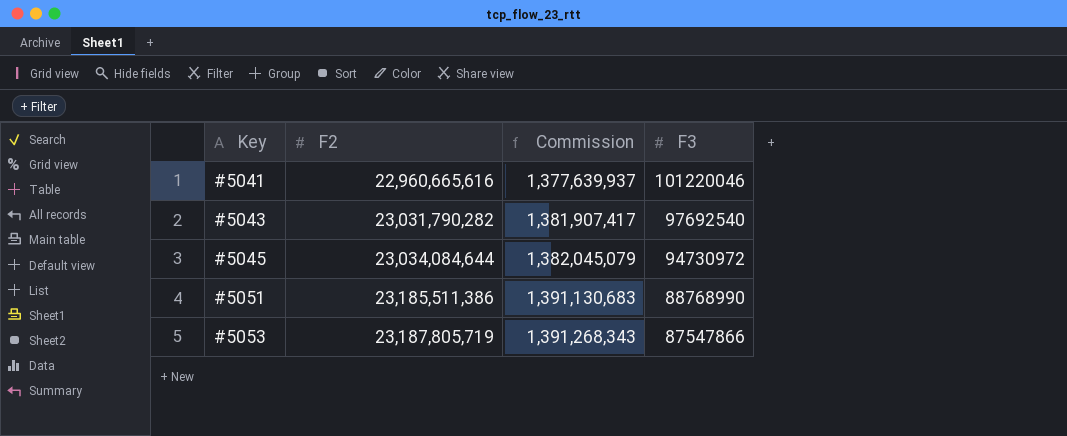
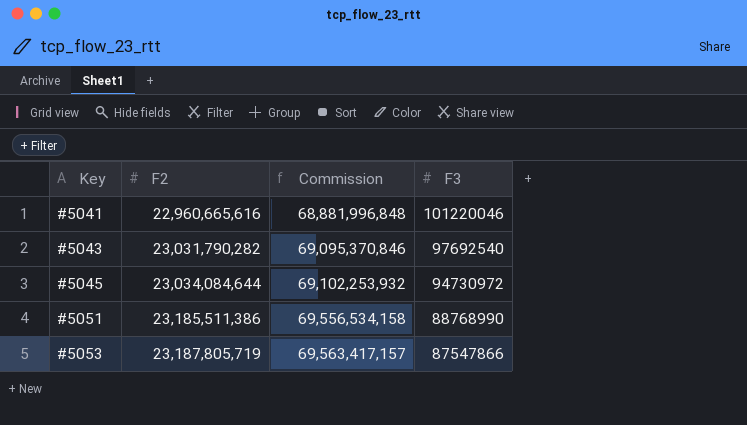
column Commission | formula: [F2] * 0.06 -> [F2] * 3

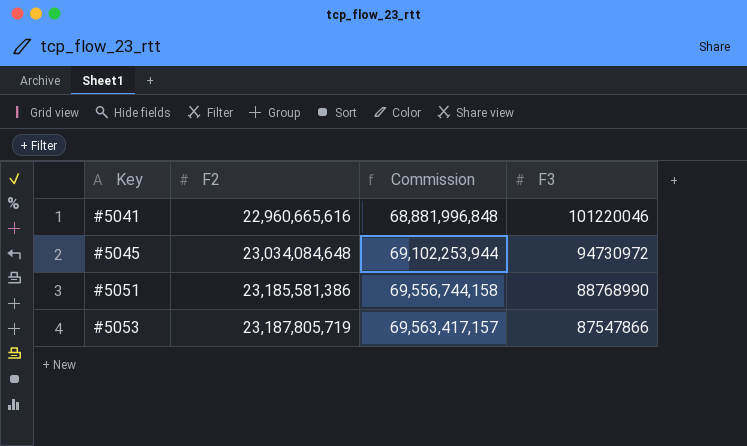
row #5043: 23,031,790,282 | 69,095,370,846 | 97692540 -> none
#5045 | F2: 23,034,084,644 -> 23,034,084,648
#5045 | Commission: 69,102,253,932 -> 69,102,253,944
#5051 | F2: 23,185,511,386 -> 23,185,581,386
#5051 | Commission: 69,556,534,158 -> 69,556,744,158

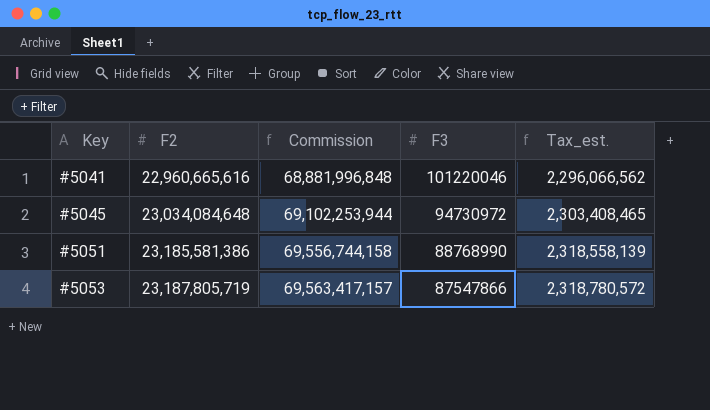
column Tax_est. | formula: none -> [F2] * 0.1

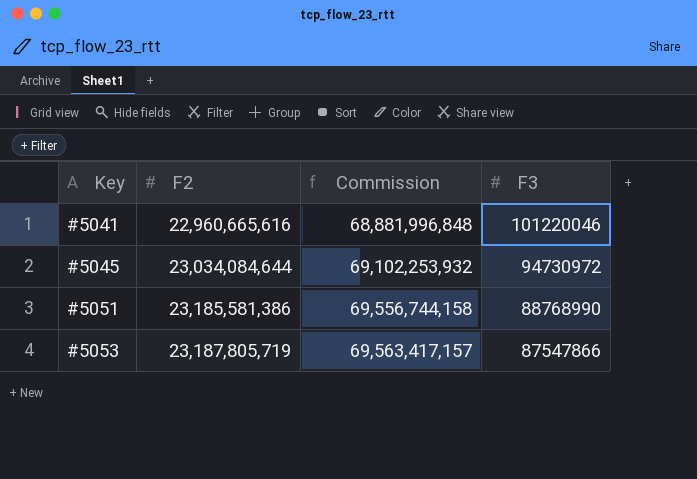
column Tax_est. | formula: [F2] * 0.1 -> none
#5045 | F2: 23,034,084,648 -> 23,034,084,644
#5045 | Commission: 69,102,253,944 -> 69,102,253,932

